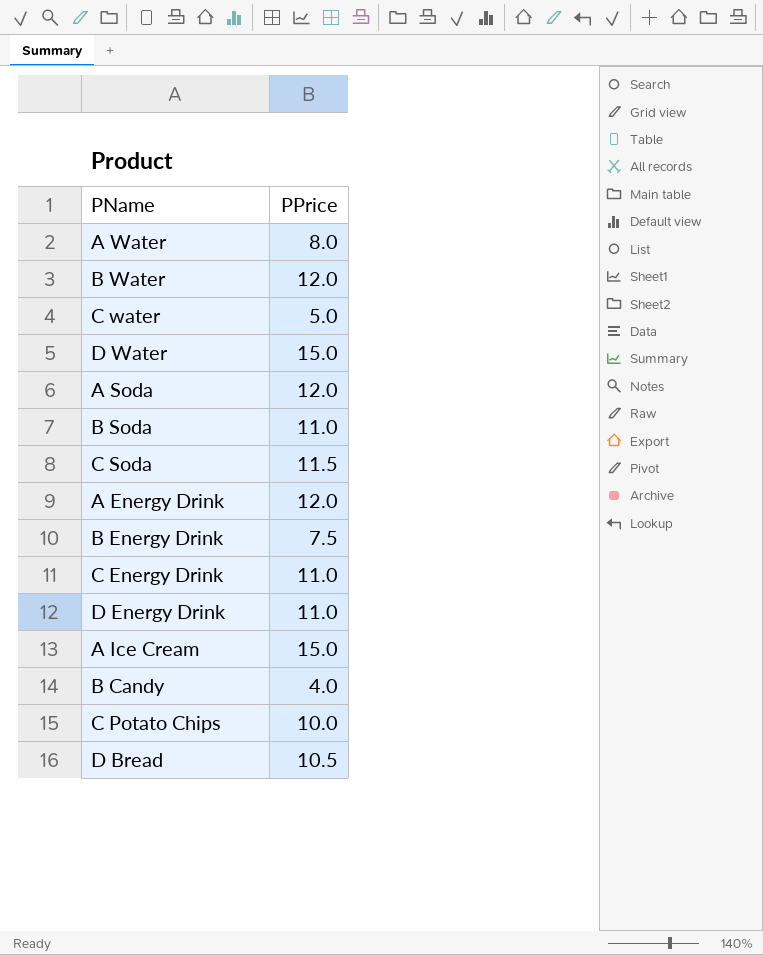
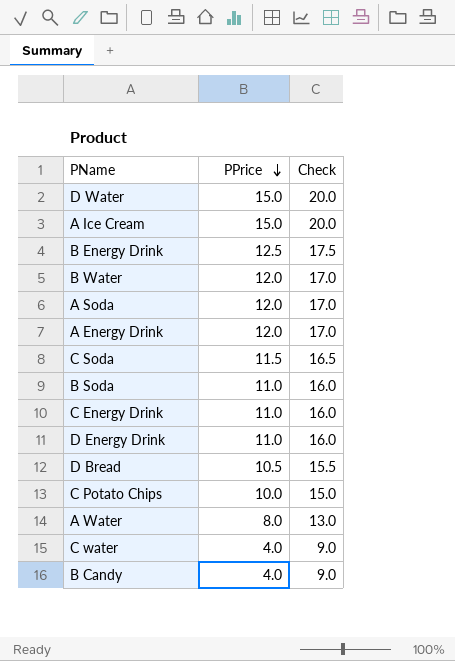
row order: none -> PPrice descending
column Check | formula: none -> [PPrice] + 5
B Energy Drink | PPrice: 7.5 -> 12.5
C water | PPrice: 5.0 -> 4.0

